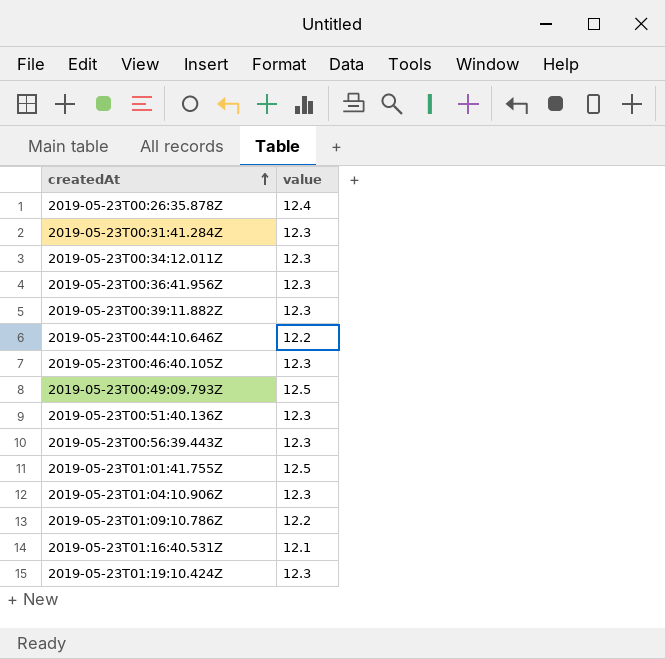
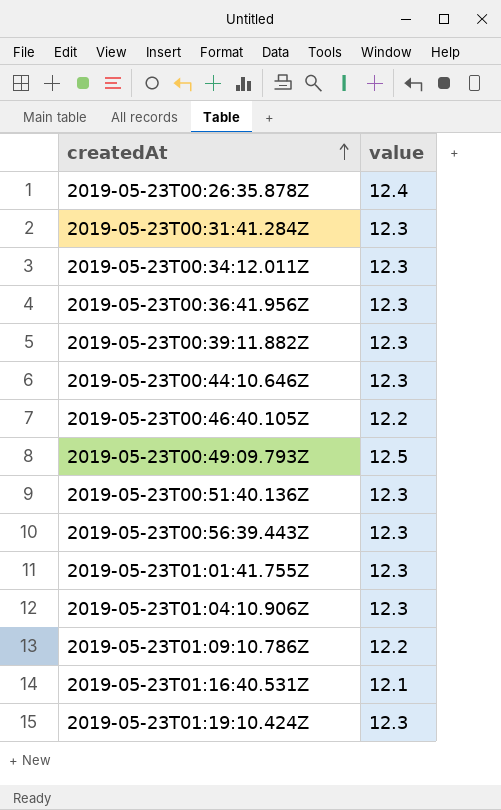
2019-05-23T00:44:10.646Z | value: 12.2 -> 12.3
2019-05-23T00:46:40.105Z | value: 12.3 -> 12.2
2019-05-23T01:01:41.755Z | value: 12.5 -> 12.3

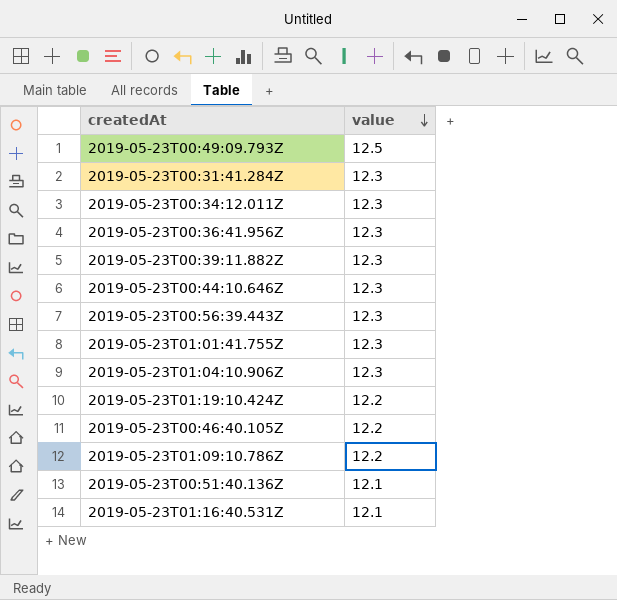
row order: createdAt ascending -> value descending
row 2019-05-23T00:26:35.878Z: 12.4 -> none
2019-05-23T01:19:10.424Z | value: 12.3 -> 12.2
2019-05-23T00:51:40.136Z | value: 12.3 -> 12.1

